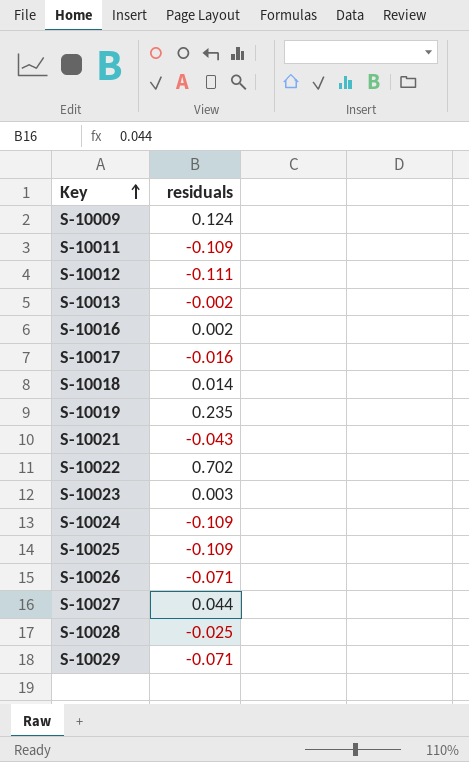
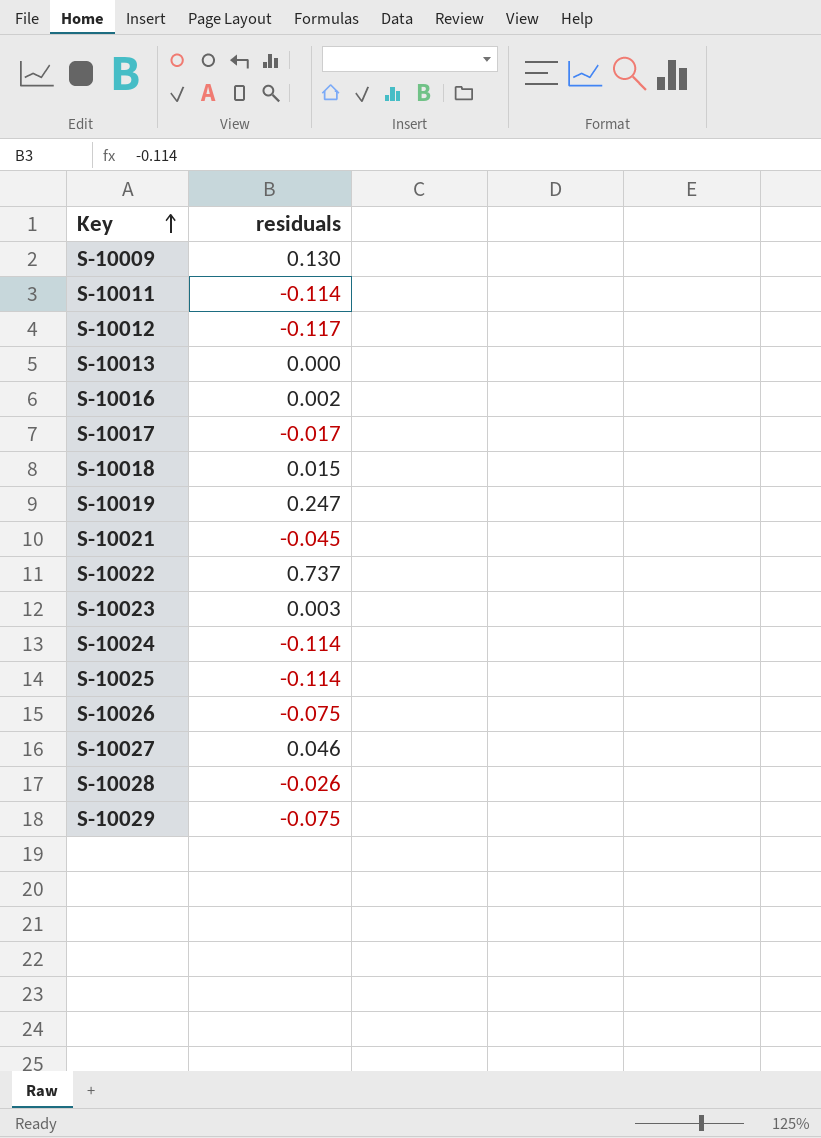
S-10009 | residuals: 0.124 -> 0.130
S-10011 | residuals: -0.109 -> -0.114
S-10012 | residuals: -0.111 -> -0.117
S-10013 | residuals: -0.002 -> 0.000
S-10017 | residuals: -0.016 -> -0.017
S-10018 | residuals: 0.014 -> 0.015
S-10019 | residuals: 0.235 -> 0.247
S-10021 | residuals: -0.043 -> -0.045
S-10022 | residuals: 0.702 -> 0.737
S-10024 | residuals: -0.109 -> -0.114
S-10025 | residuals: -0.109 -> -0.114
S-10026 | residuals: -0.071 -> -0.075
S-10027 | residuals: 0.044 -> 0.046
S-10028 | residuals: -0.025 -> -0.026
S-10029 | residuals: -0.071 -> -0.075

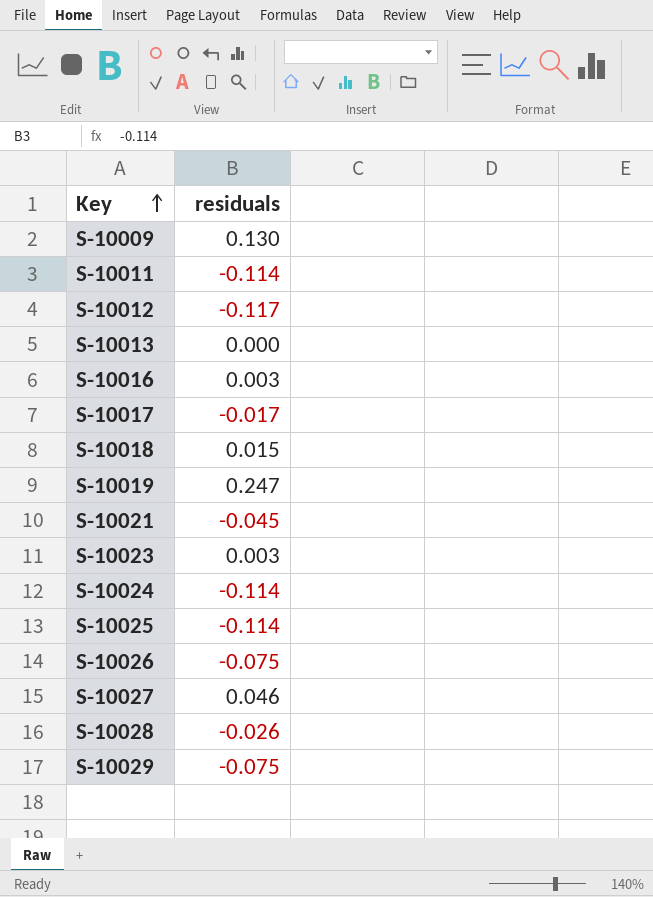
row S-10022: 0.737 -> none
S-10016 | residuals: 0.002 -> 0.003

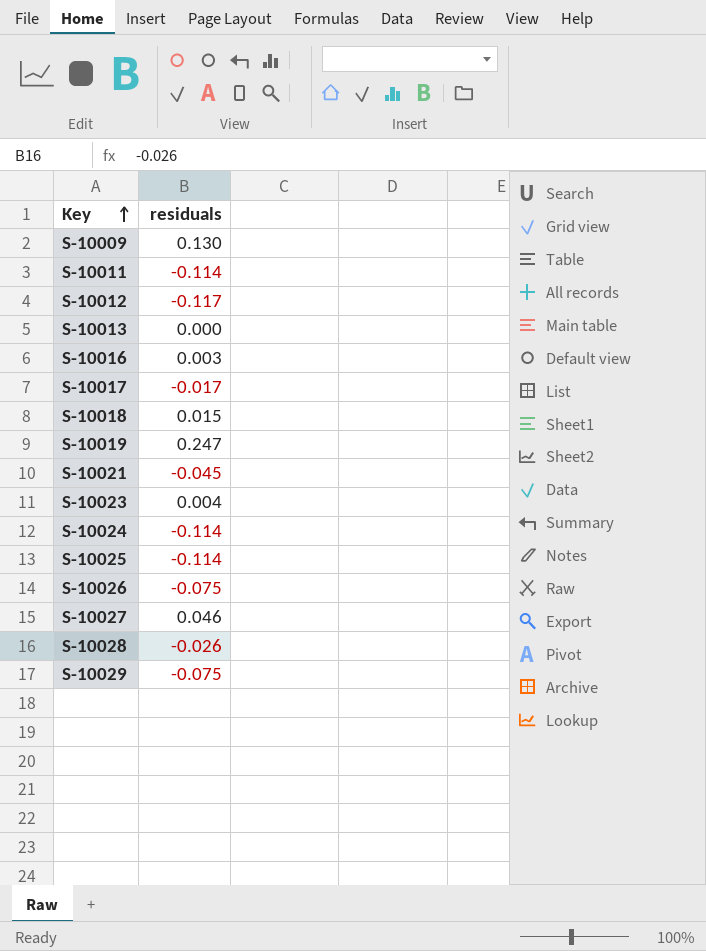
S-10023 | residuals: 0.003 -> 0.004

